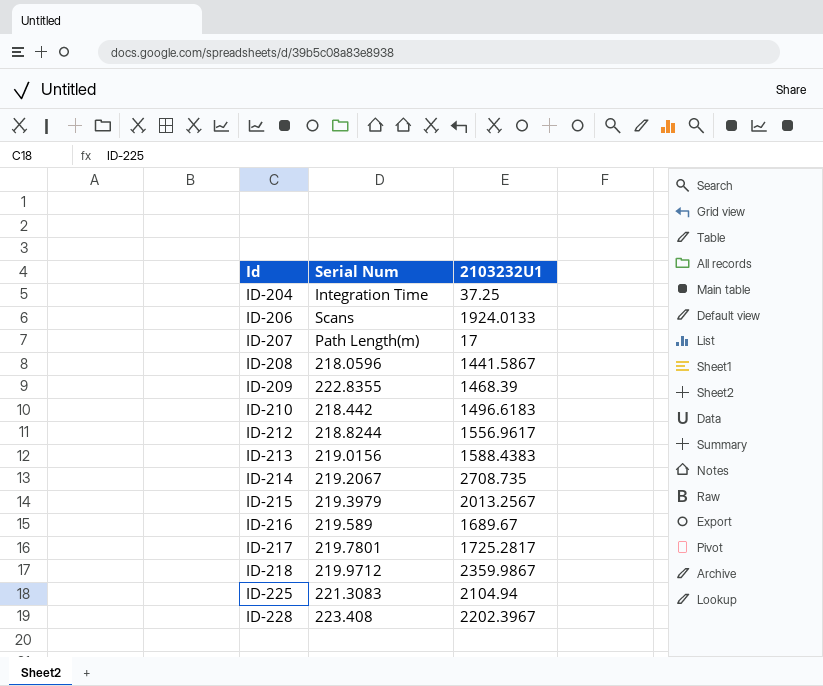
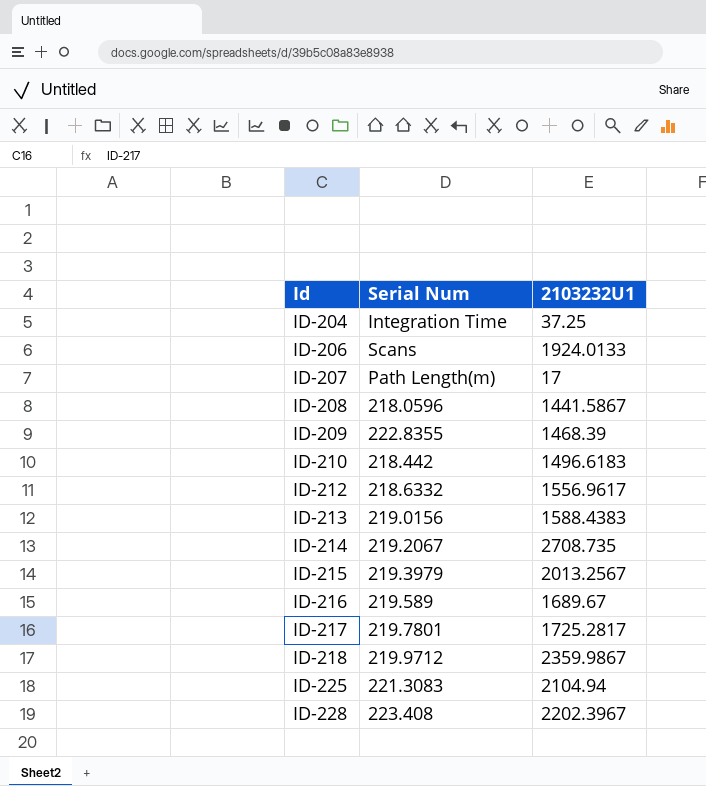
ID-212 | Serial Num: 218.8244 -> 218.6332

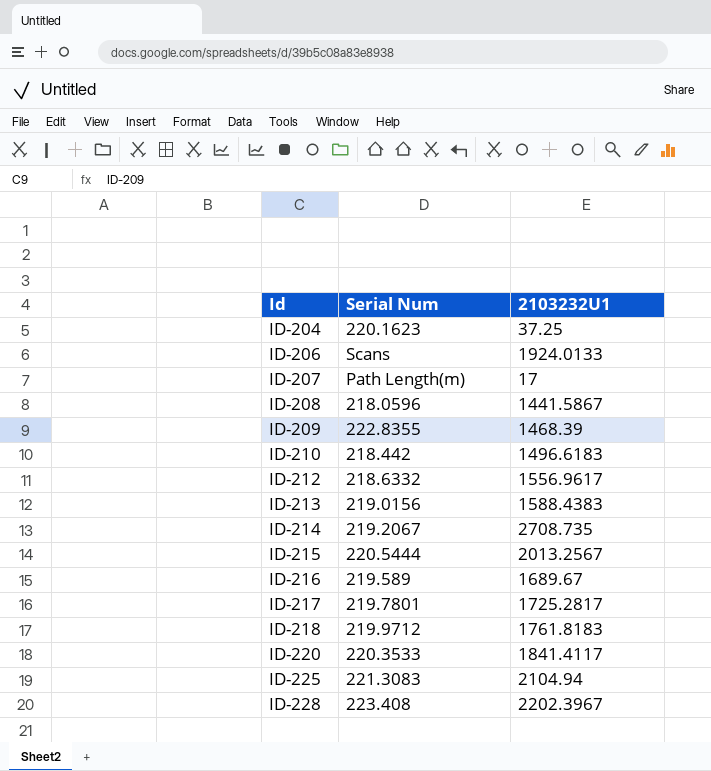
ID-204 | Serial Num: Integration Time -> 220.1623
ID-215 | Serial Num: 219.3979 -> 220.5444
ID-218 | 2103232U1: 2359.9867 -> 1761.8183
row ID-220: none -> 220.3533 | 1841.4117

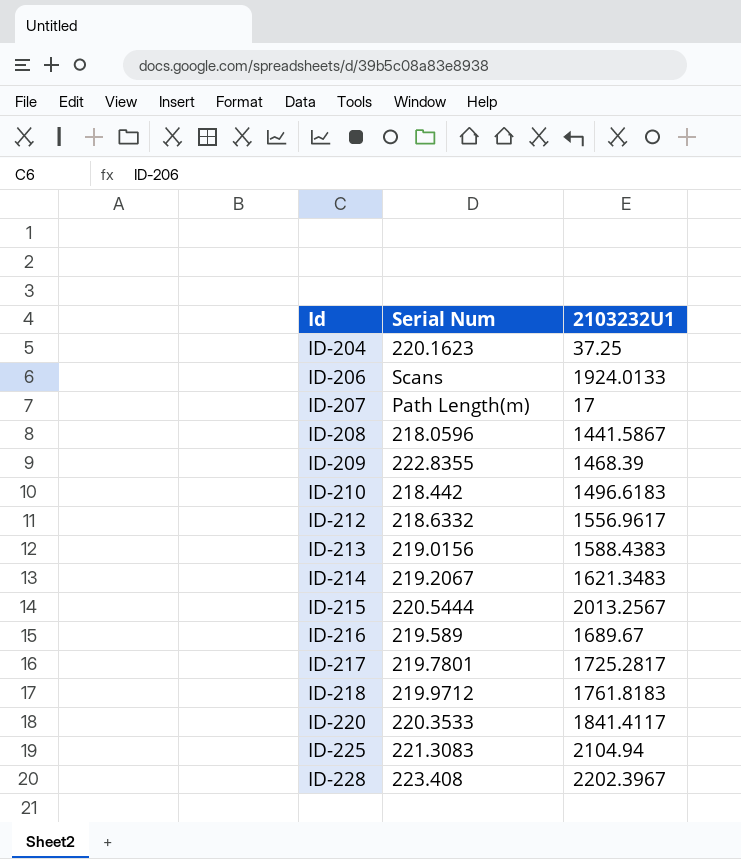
ID-214 | 2103232U1: 2708.735 -> 1621.3483

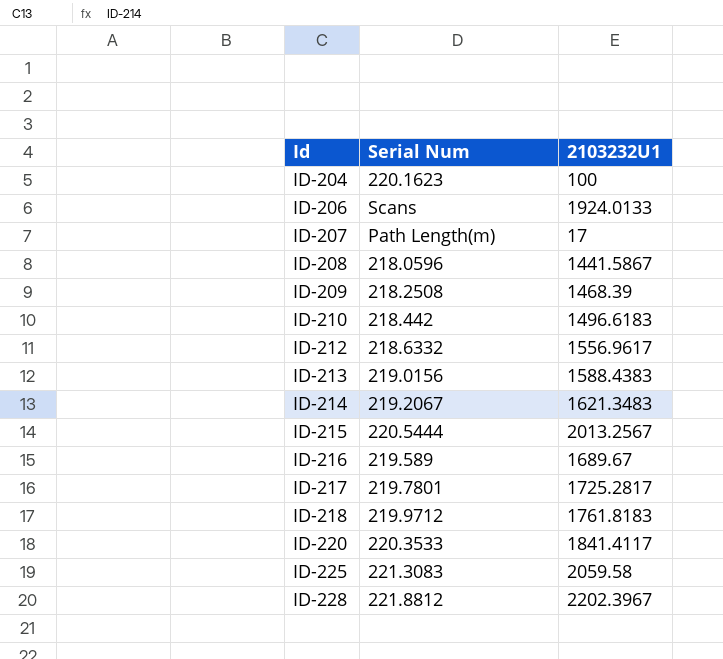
ID-204 | 2103232U1: 37.25 -> 100
ID-209 | Serial Num: 222.8355 -> 218.2508
ID-225 | 2103232U1: 2104.94 -> 2059.58
ID-228 | Serial Num: 223.408 -> 221.8812

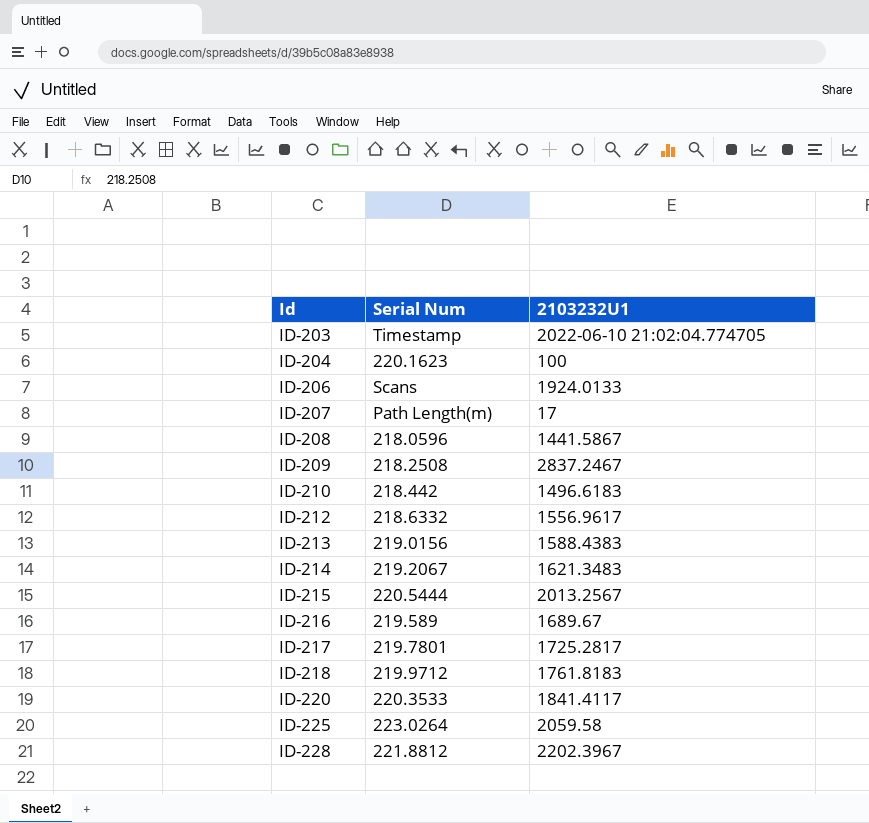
row ID-203: none -> Timestamp | 2022-06-10 21:02:04.774705
ID-209 | 2103232U1: 1468.39 -> 2837.2467
ID-225 | Serial Num: 221.3083 -> 223.0264

